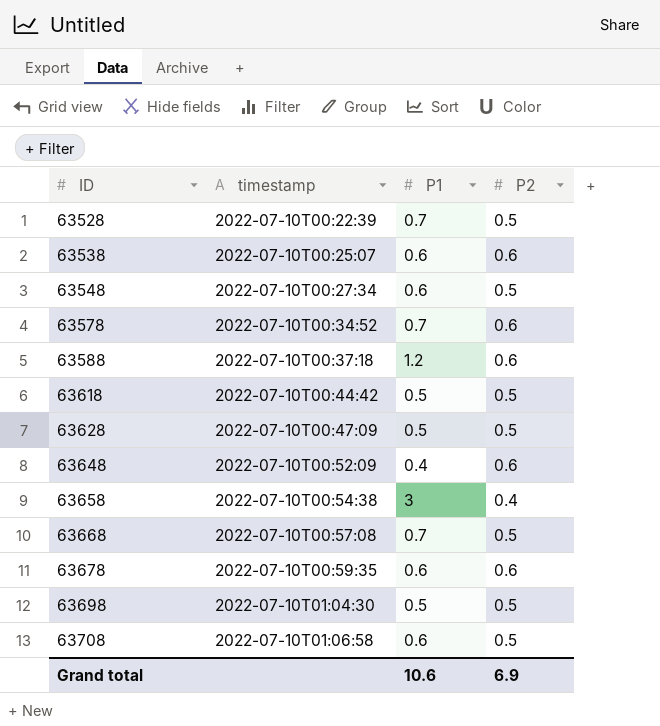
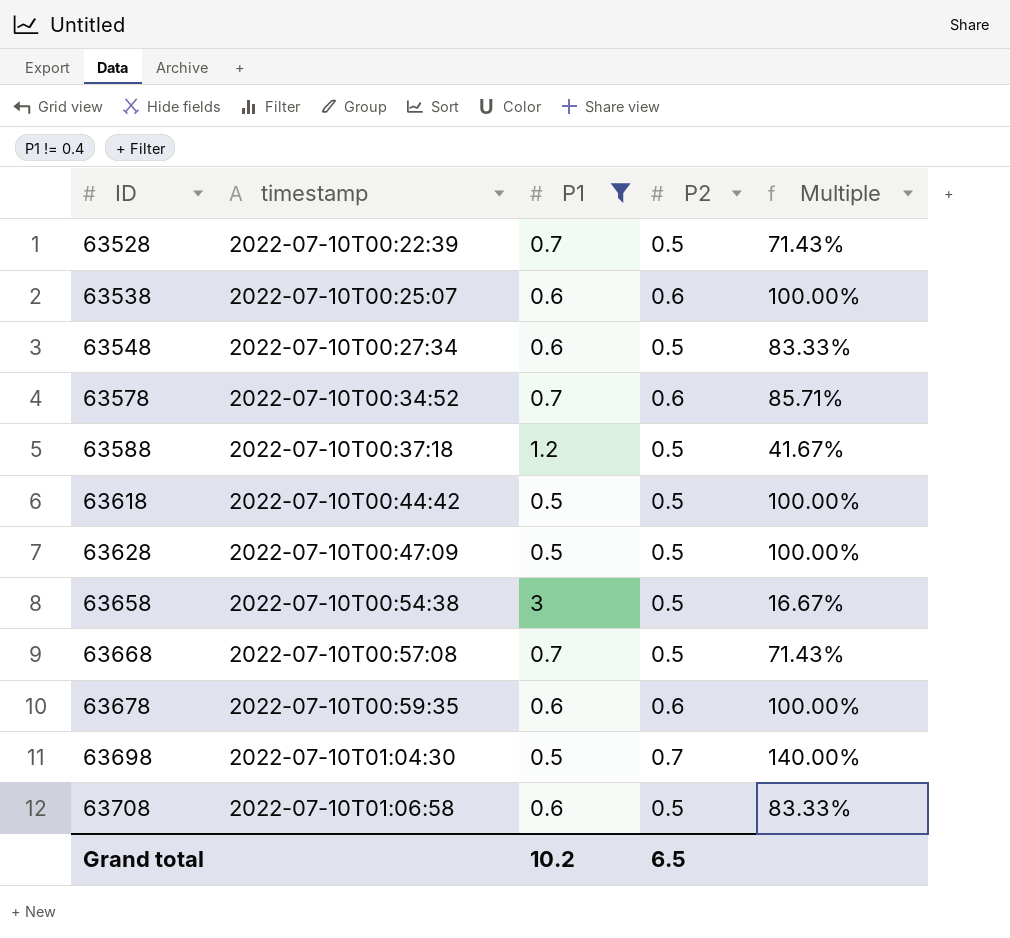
filter: none -> P1 != 0.4
column Multiple | formula: none -> [P2] / [P1]
63588 | P2: 0.6 -> 0.5
63658 | P2: 0.4 -> 0.5
63698 | P2: 0.5 -> 0.7
Grand total | P1: 10.6 -> 10.2
Grand total | P2: 6.9 -> 6.5

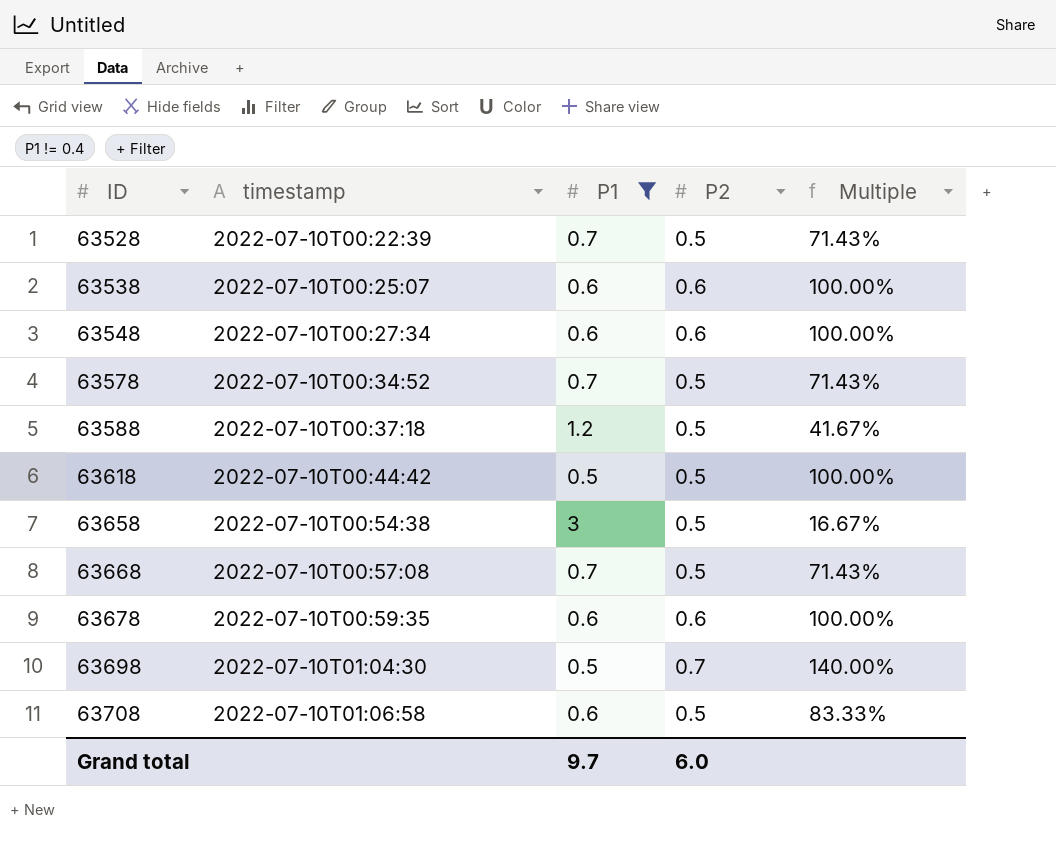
row 63628: 2022-07-10T00:47:09 | 0.5 | 0.5 | 100.00% -> none
63548 | P2: 0.5 -> 0.6
63548 | Multiple: 83.33% -> 100.00%
63578 | P2: 0.6 -> 0.5
63578 | Multiple: 85.71% -> 71.43%
Grand total | P1: 10.2 -> 9.7
Grand total | P2: 6.5 -> 6.0

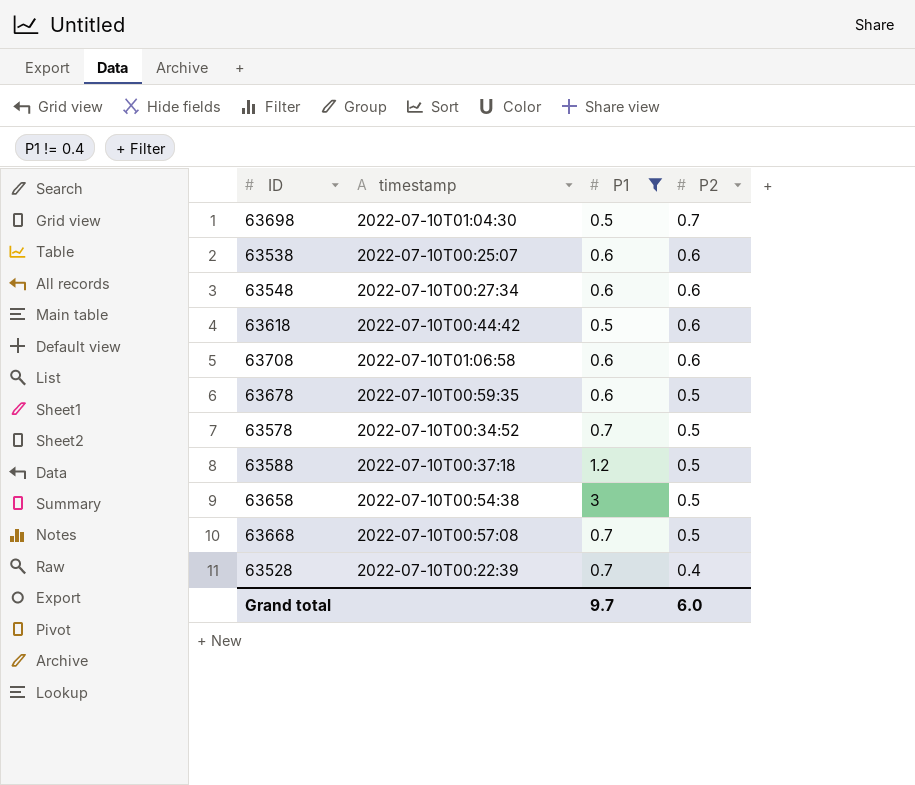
row order: ID ascending -> P2 descending
column Multiple | formula: [P2] / [P1] -> none
63618 | P2: 0.5 -> 0.6
63708 | P2: 0.5 -> 0.6
63678 | P2: 0.6 -> 0.5
63528 | P2: 0.5 -> 0.4

